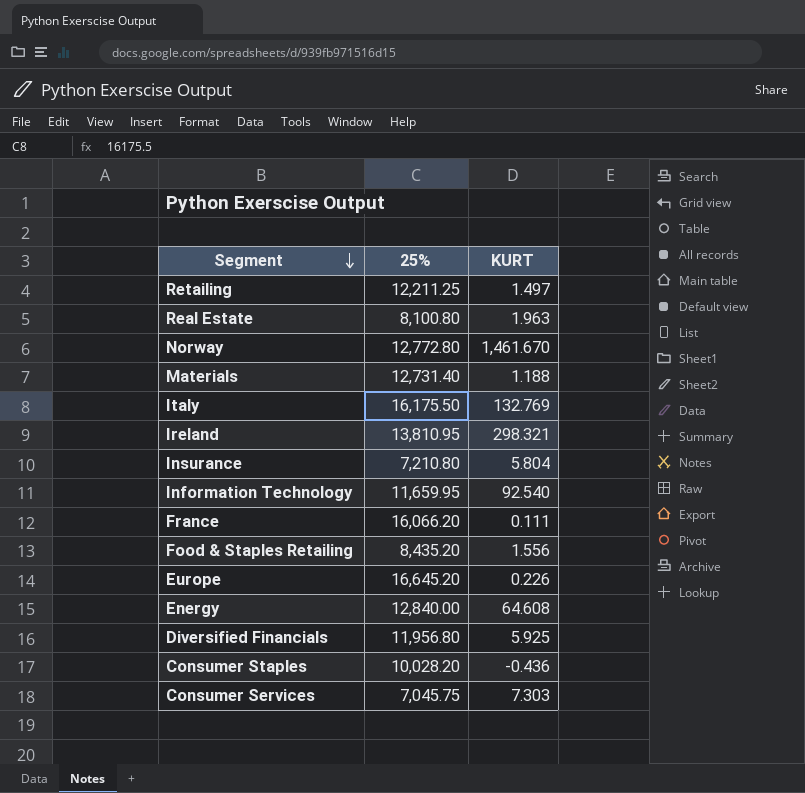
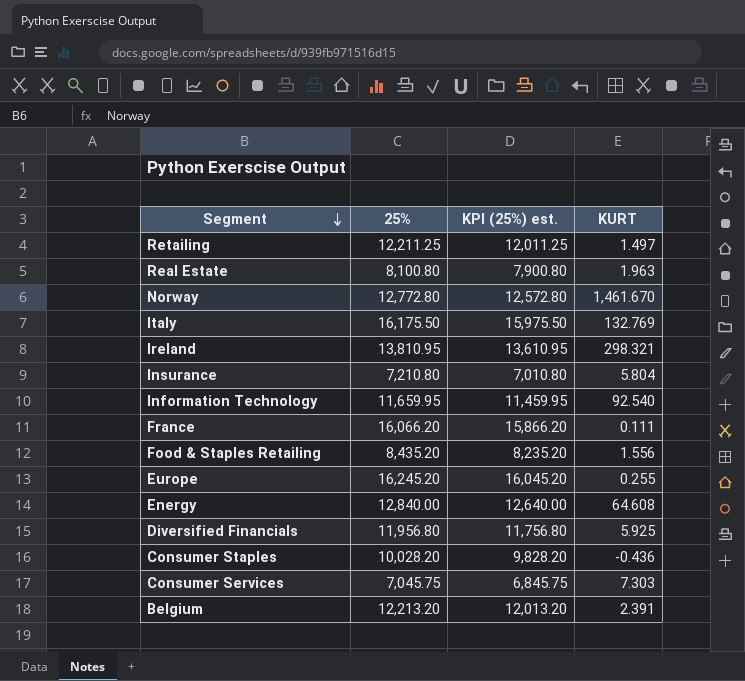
column KPI (25%) est. | formula: none -> [25%] - 200
row Materials: 12,731.40 | 1.188 -> none
Europe | 25%: 16,645.20 -> 16,245.20
Europe | KURT: 0.226 -> 0.255
row Belgium: none -> 12,213.20 | 12,013.20 | 2.391

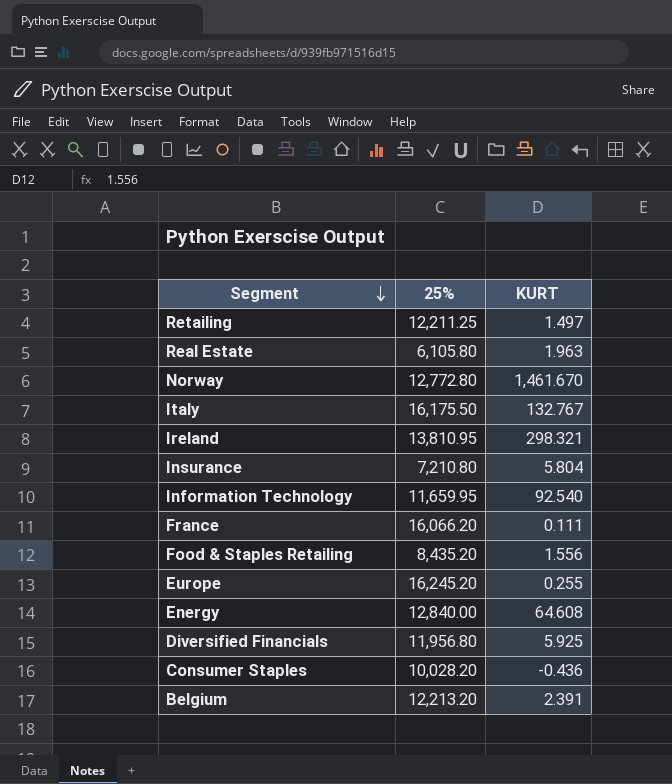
column KPI (25%) est. | formula: [25%] - 200 -> none
row Consumer Services: 7,045.75 | 6,845.75 | 7.303 -> none
Real Estate | 25%: 8,100.80 -> 6,105.80
Italy | KURT: 132.769 -> 132.767

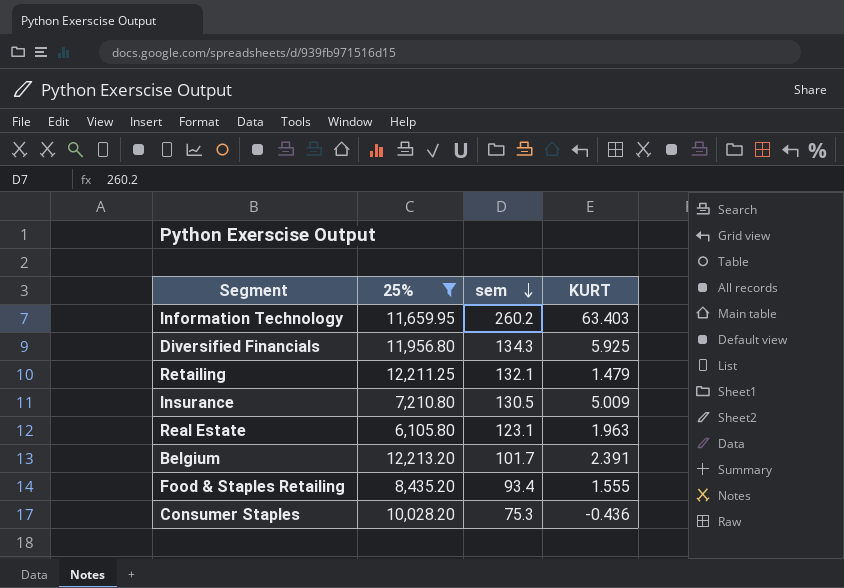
filter: none -> 25% <= 12,213.20
row order: Segment descending -> sem descending
column sem | position: none -> 3
Information Technology | KURT: 92.540 -> 63.403
Retailing | KURT: 1.497 -> 1.479
Insurance | KURT: 5.804 -> 5.009
Food & Staples Retailing | KURT: 1.556 -> 1.555

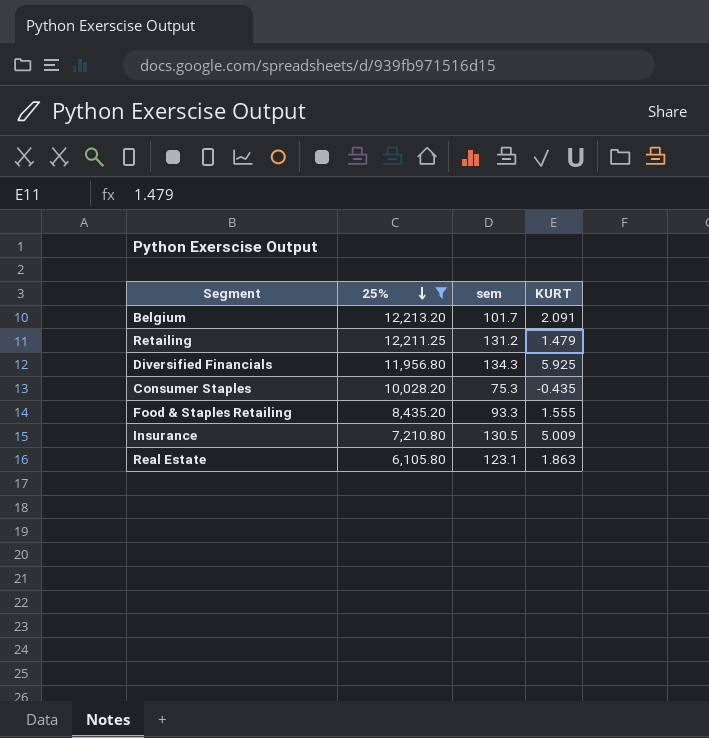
row order: sem descending -> 25% descending
row Information Technology: 11,659.95 | 260.2 | 63.403 -> none
Belgium | KURT: 2.391 -> 2.091
Retailing | sem: 132.1 -> 131.2
Consumer Staples | KURT: -0.436 -> -0.435
Food & Staples Retailing | sem: 93.4 -> 93.3
Real Estate | KURT: 1.963 -> 1.863

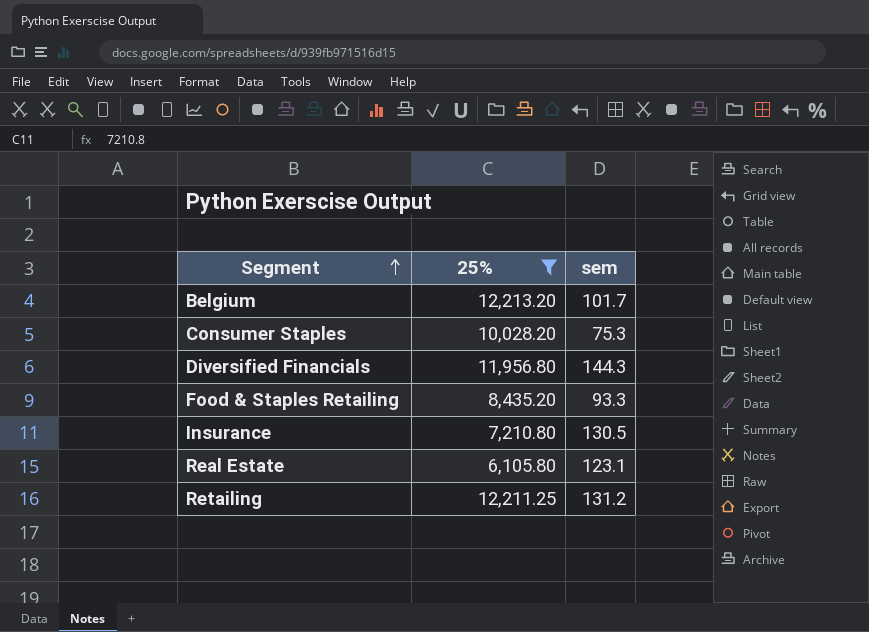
row order: 25% descending -> Segment ascending
column KURT | position: 4 -> none
Diversified Financials | sem: 134.3 -> 144.3

